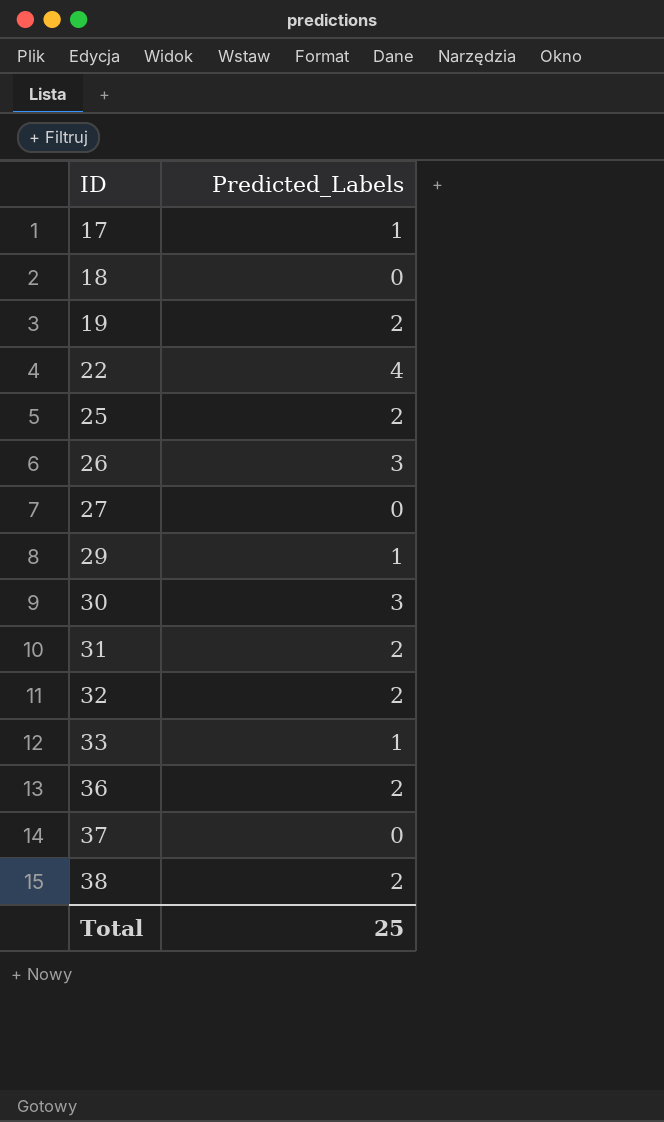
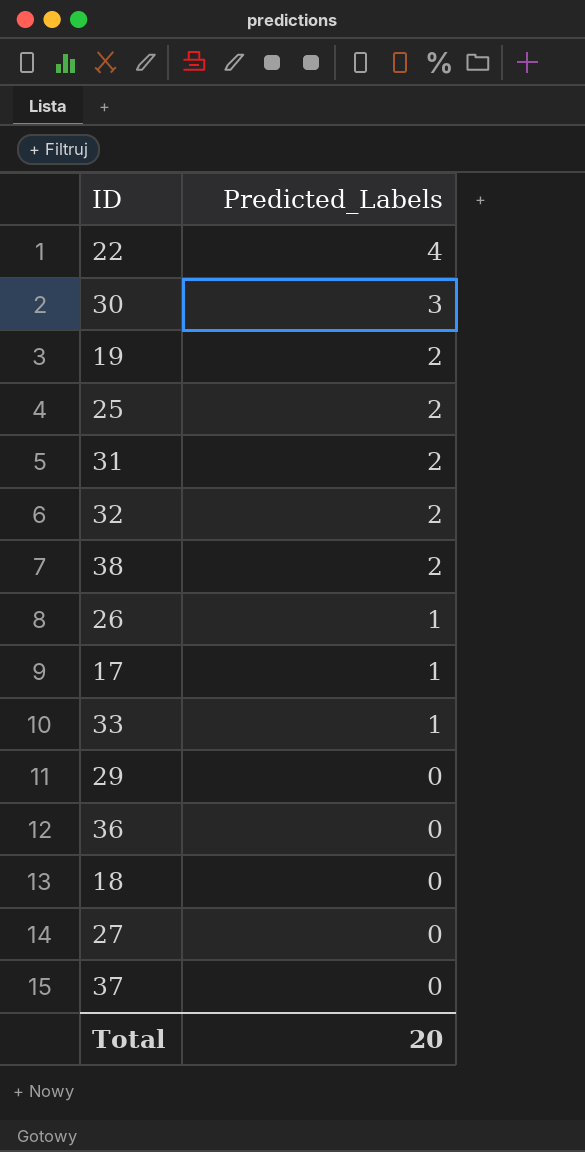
row order: ID ascending -> Predicted_Labels descending
26 | Predicted_Labels: 3 -> 1
29 | Predicted_Labels: 1 -> 0
36 | Predicted_Labels: 2 -> 0
Total | Predicted_Labels: 25 -> 20

